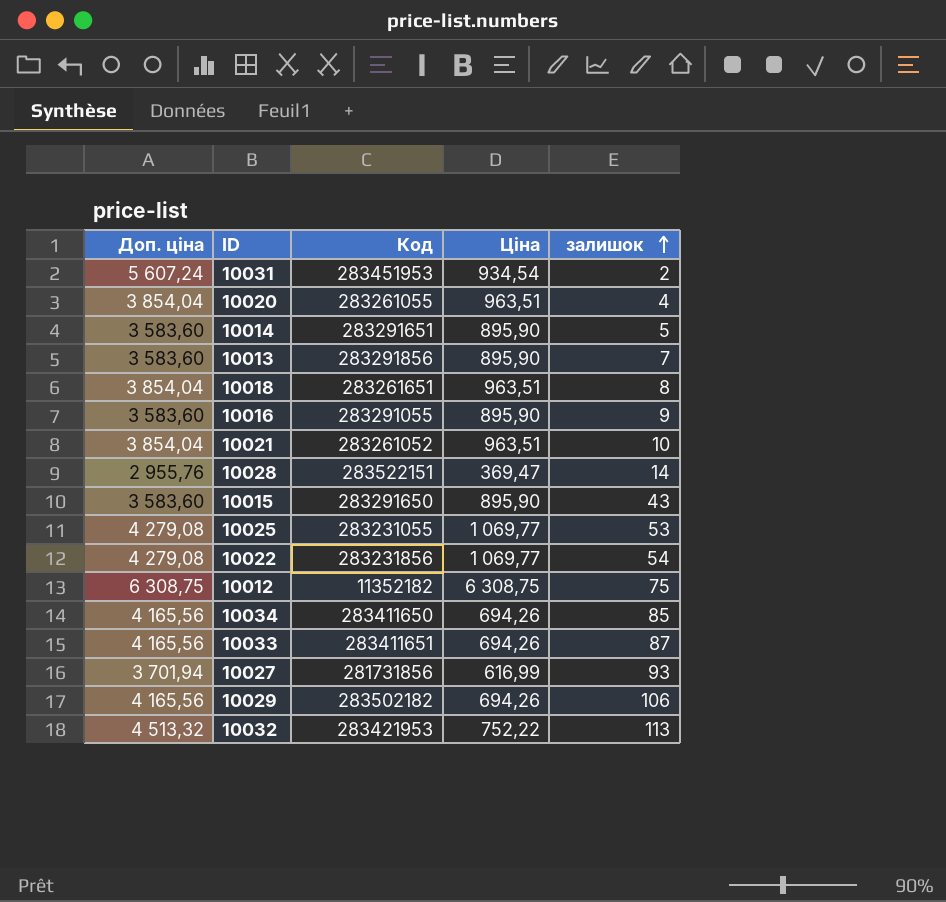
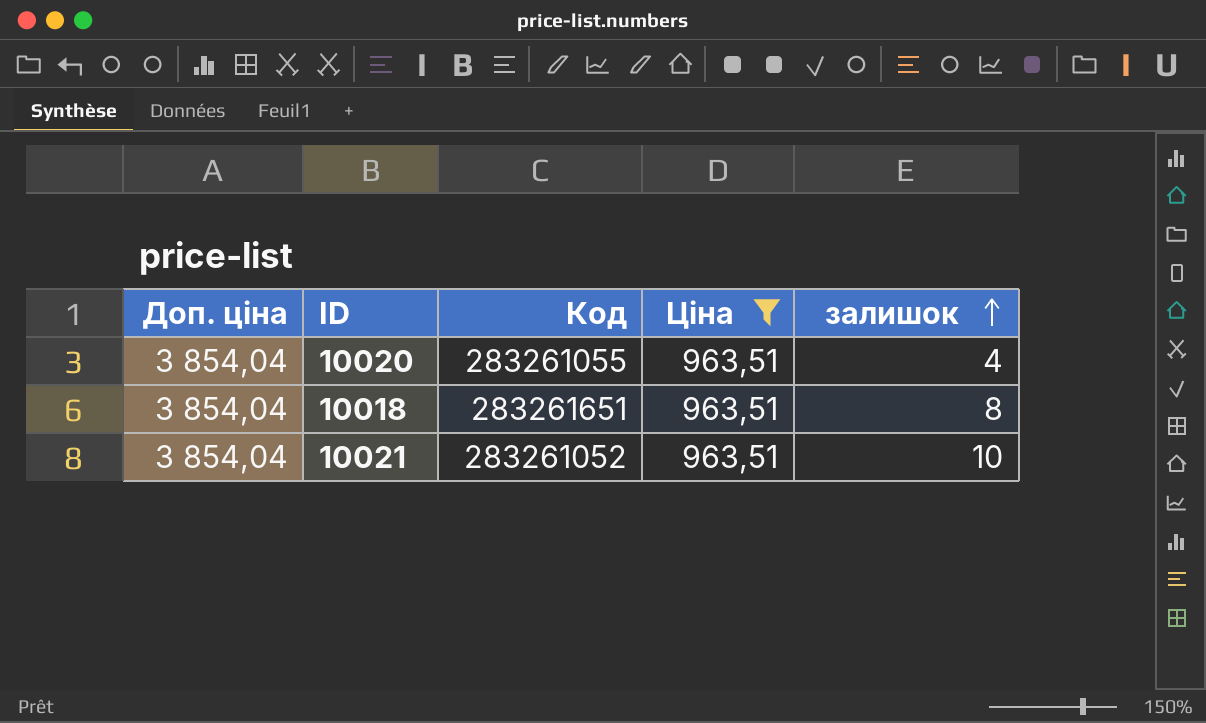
filter: none -> Ціна = 963,51

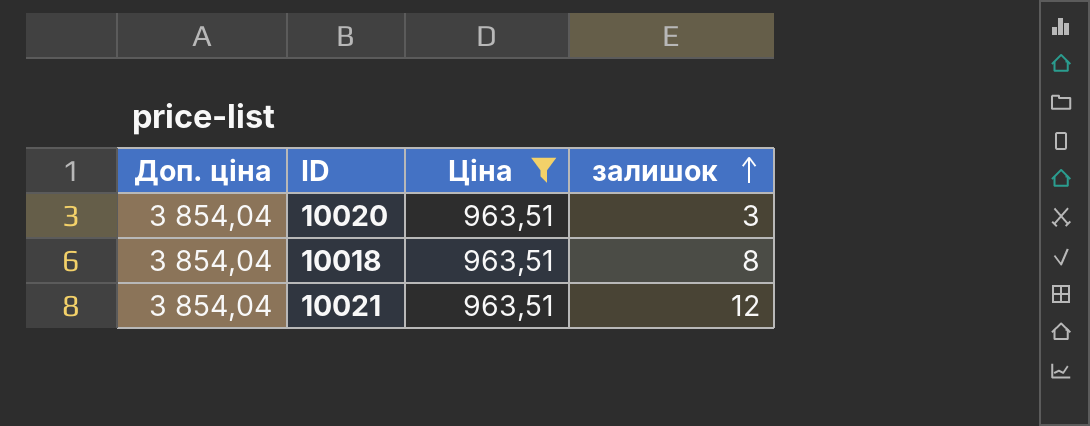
column Код | position: 3 -> none
10020 | залишок: 4 -> 3
10021 | залишок: 10 -> 12

